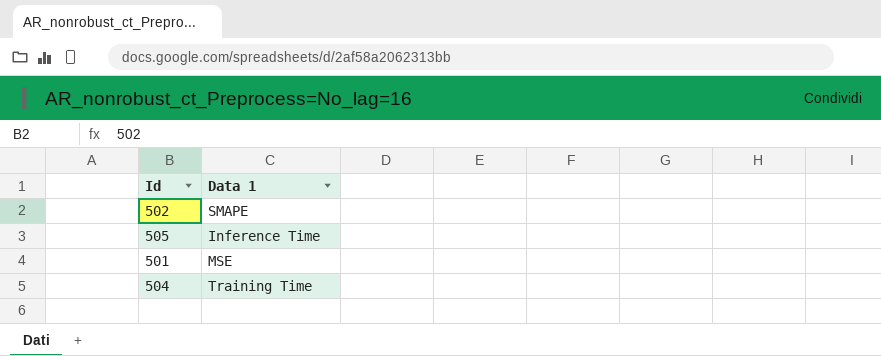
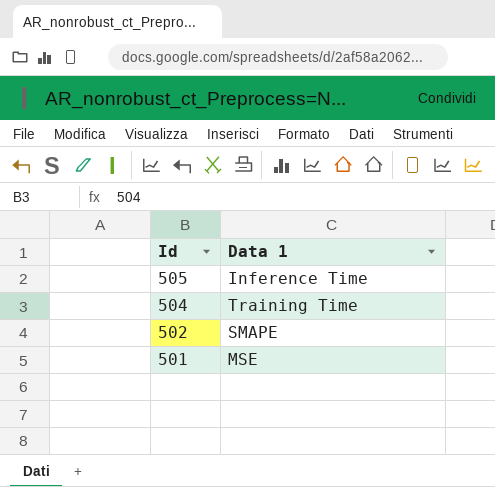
row order: none -> Id descending

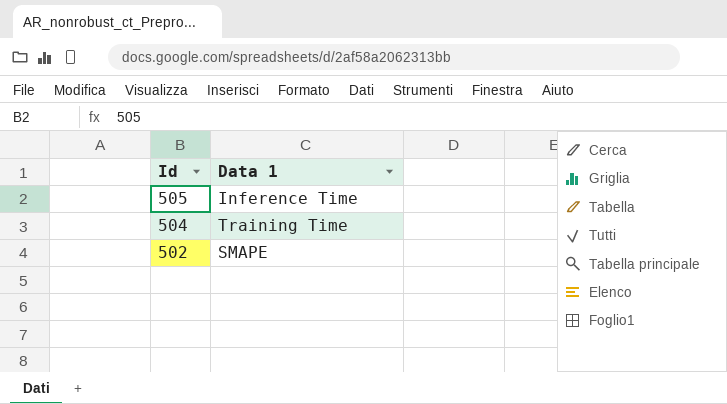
row 501: MSE -> none

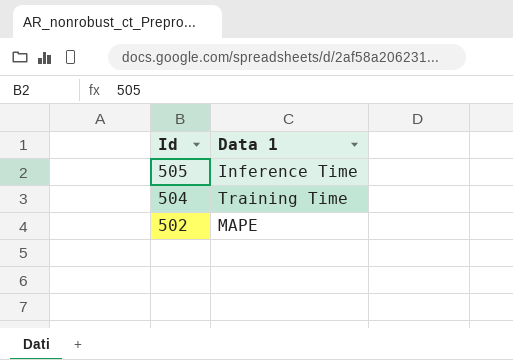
502 | Data 1: SMAPE -> MAPE

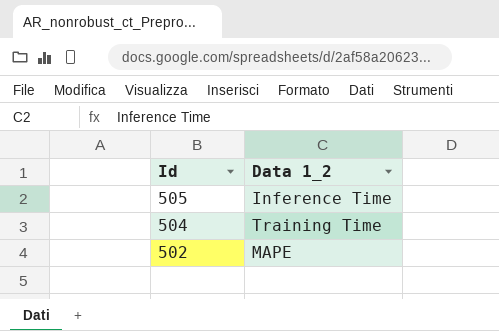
column name: Data 1 -> Data 1_2

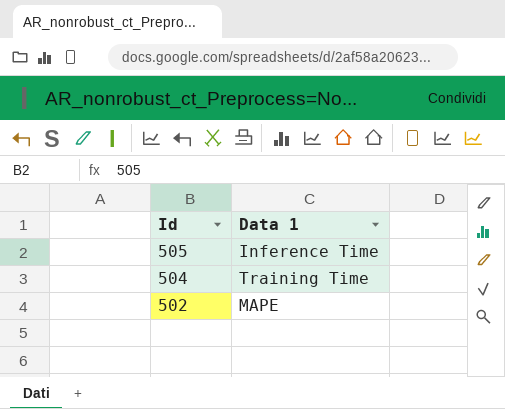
column name: Data 1_2 -> Data 1

